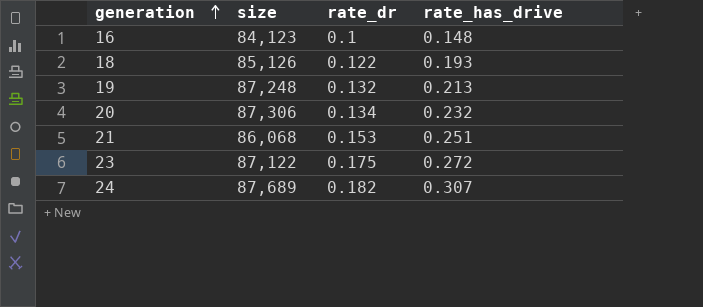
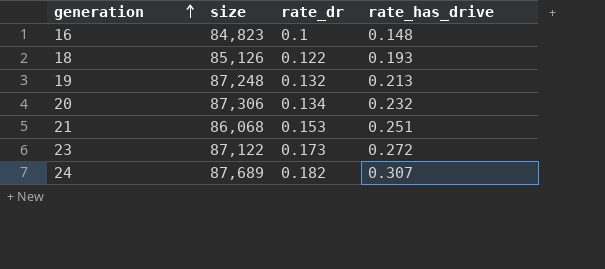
16 | size: 84,123 -> 84,823
23 | rate_dr: 0.175 -> 0.173

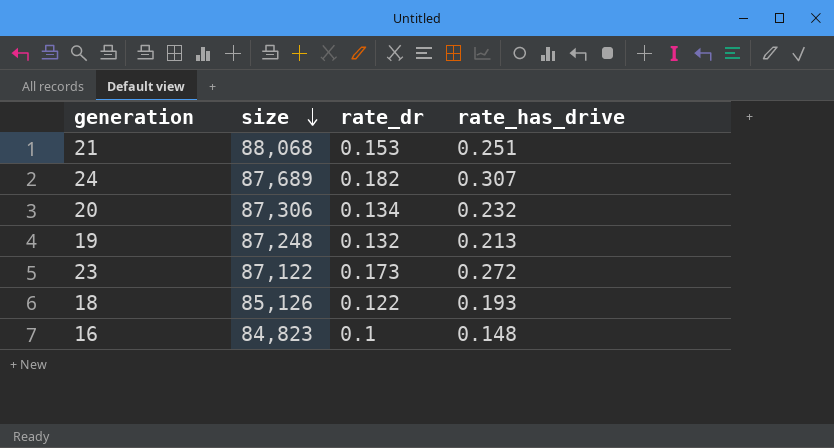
row order: generation ascending -> size descending
21 | size: 86,068 -> 88,068

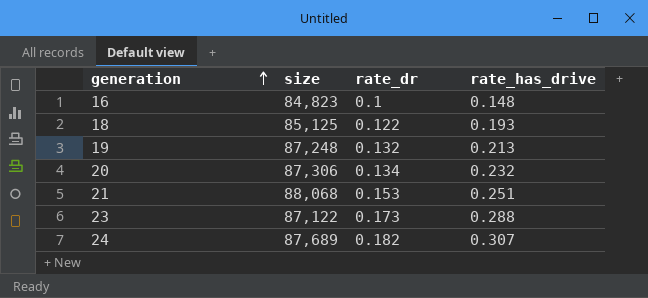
row order: size descending -> generation ascending
18 | size: 85,126 -> 85,125
23 | rate_has_drive: 0.272 -> 0.288

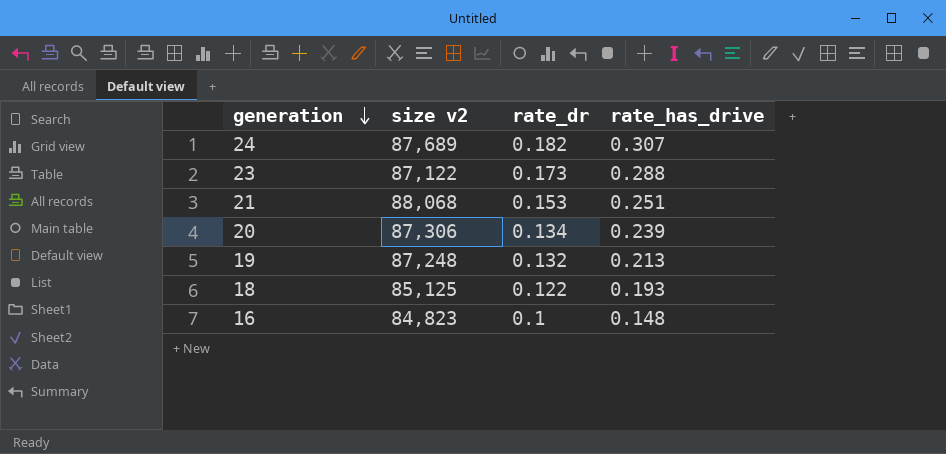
row order: generation ascending -> generation descending
column name: size -> size v2
20 | rate_has_drive: 0.232 -> 0.239

